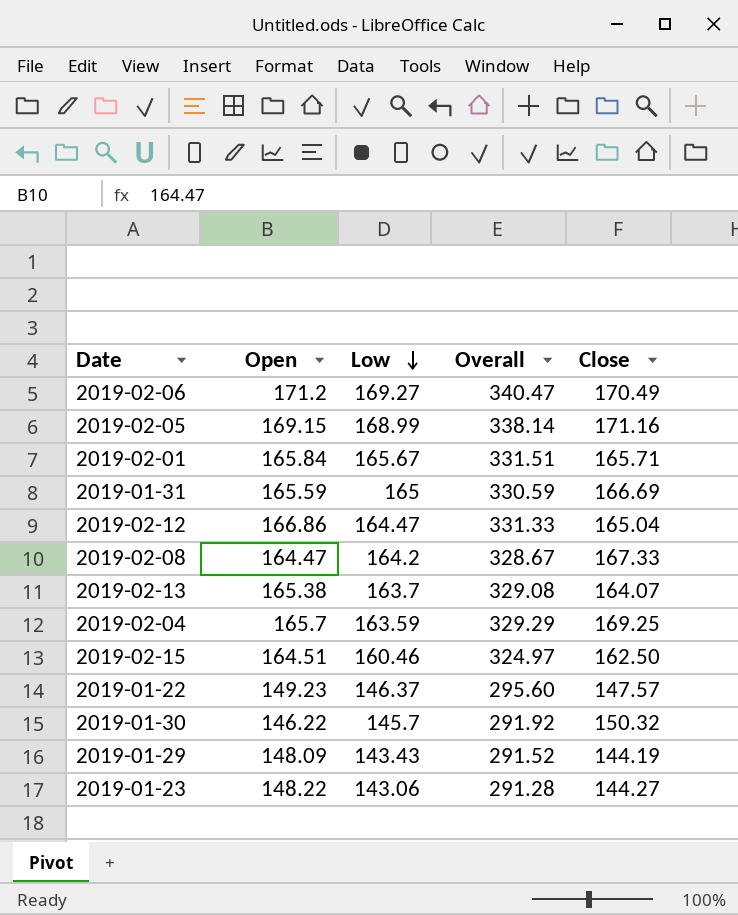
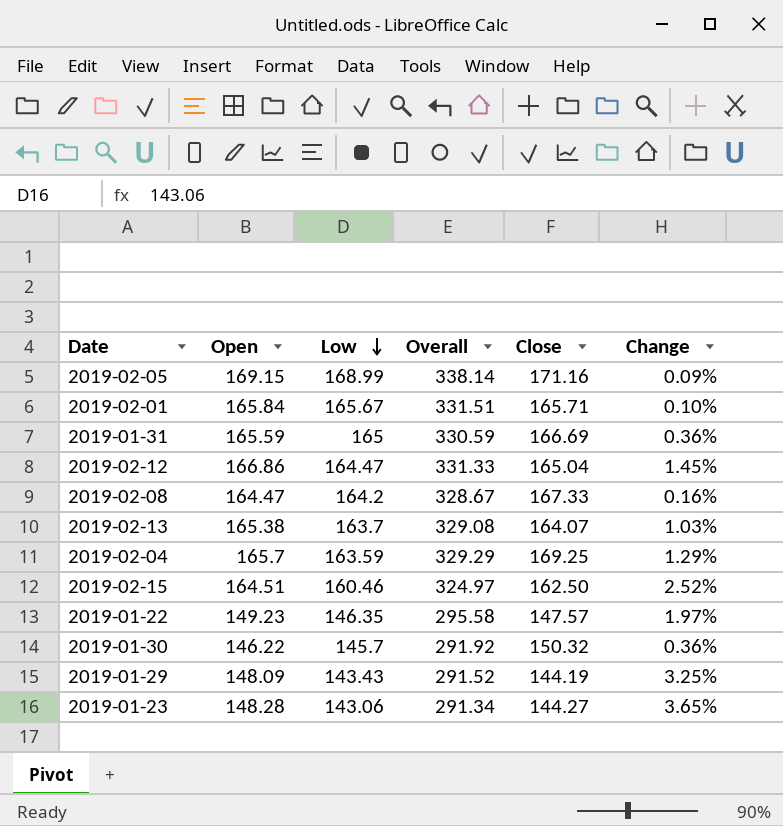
column Change | formula: none -> ([Open] - [Low]) / [Low]
row 2019-02-06: 171.2 | 169.27 | 340.47 | 170.49 -> none
2019-01-22 | Low: 146.37 -> 146.35
2019-01-22 | Overall: 295.60 -> 295.58
2019-01-23 | Open: 148.22 -> 148.28
2019-01-23 | Overall: 291.28 -> 291.34

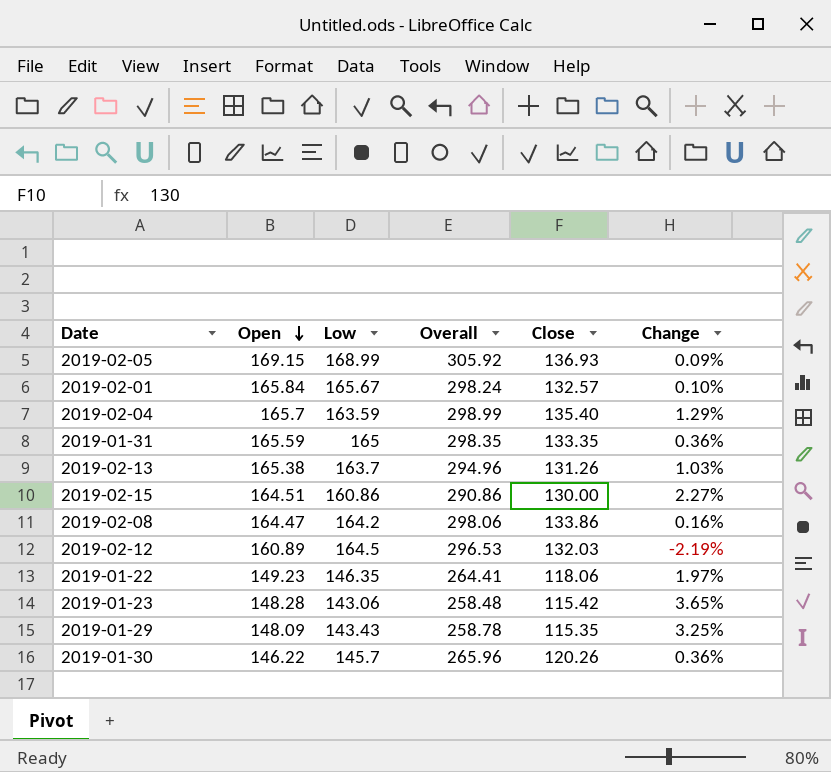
row order: Low descending -> Open descending
column Overall | formula: [Open] + [Low] -> [Low] + [Close]
2019-02-05 | Close: 171.16 -> 136.93
2019-02-01 | Close: 165.71 -> 132.57
2019-02-04 | Close: 169.25 -> 135.40
2019-01-31 | Close: 166.69 -> 133.35
2019-02-13 | Close: 164.07 -> 131.26
2019-02-15 | Low: 160.46 -> 160.86
2019-02-15 | Close: 162.50 -> 130.00
2019-02-15 | Change: 2.52% -> 2.27%
2019-02-08 | Close: 167.33 -> 133.86
2019-02-12 | Open: 166.86 -> 160.89
2019-02-12 | Low: 164.47 -> 164.5
2019-02-12 | Close: 165.04 -> 132.03
2019-02-12 | Change: 1.45% -> -2.19%
2019-01-22 | Close: 147.57 -> 118.06
2019-01-23 | Close: 144.27 -> 115.42
2019-01-29 | Close: 144.19 -> 115.35
2019-01-30 | Close: 150.32 -> 120.26

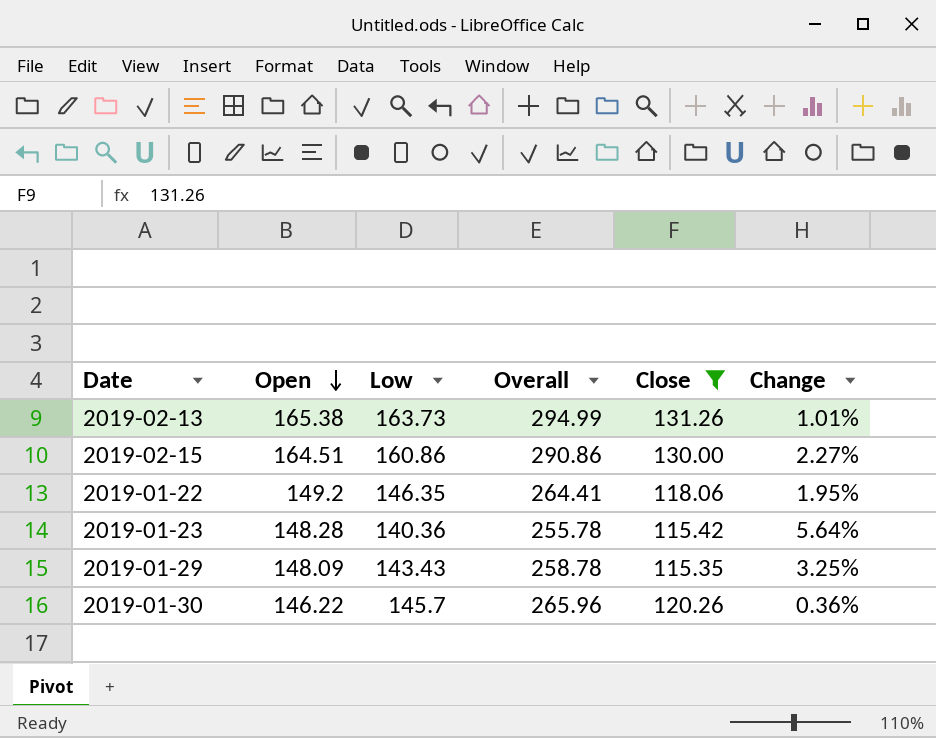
filter: none -> Close <= 131.26
2019-02-13 | Low: 163.7 -> 163.73
2019-02-13 | Overall: 294.96 -> 294.99
2019-02-13 | Change: 1.03% -> 1.01%
2019-01-22 | Open: 149.23 -> 149.2
2019-01-22 | Change: 1.97% -> 1.95%
2019-01-23 | Low: 143.06 -> 140.36
2019-01-23 | Overall: 258.48 -> 255.78
2019-01-23 | Change: 3.65% -> 5.64%

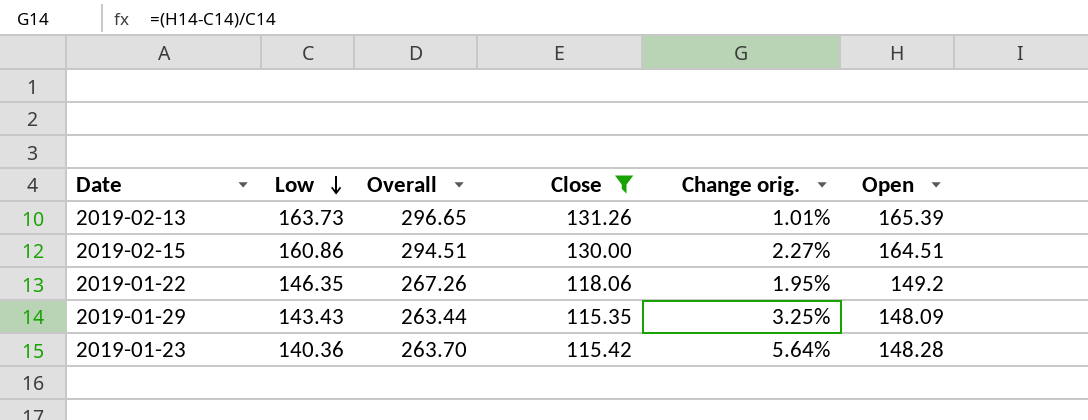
row order: Open descending -> Low descending
column Overall | formula: [Low] + [Close] -> [Close] + [Open]
column name: Change -> Change orig.
column Open | position: 2 -> 6
row 2019-01-30: 146.22 | 145.7 | 265.96 | 120.26 | 0.36% -> none
2019-02-13 | Open: 165.38 -> 165.39

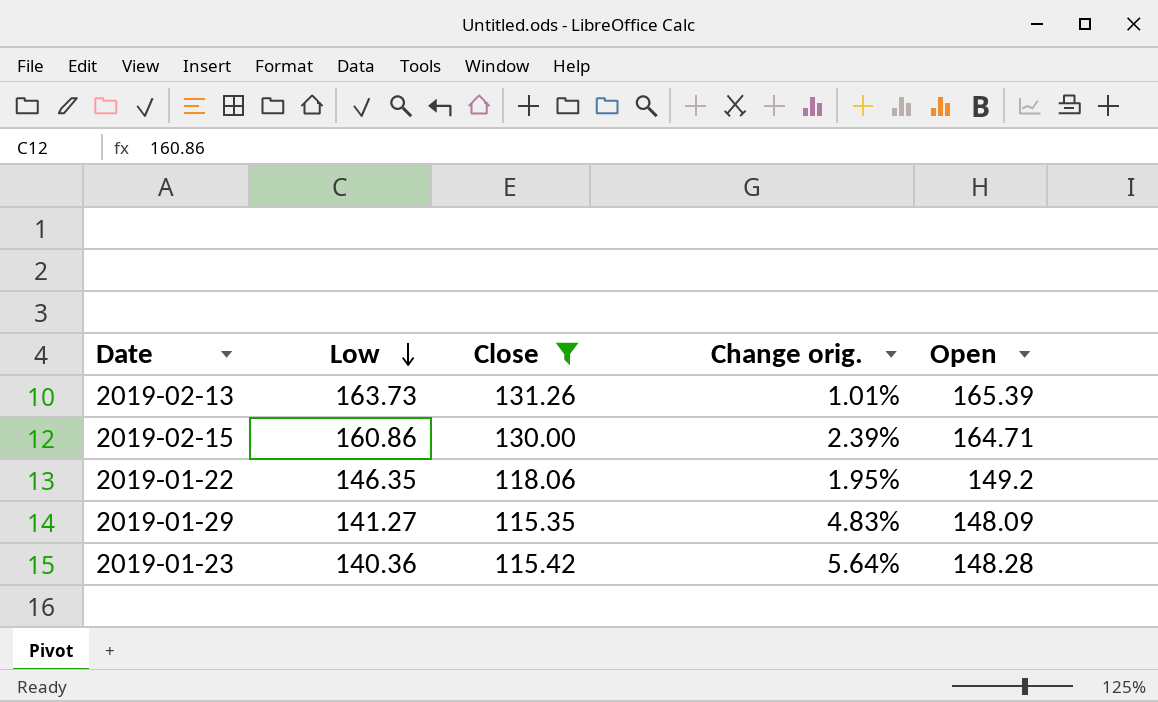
column Overall | formula: [Close] + [Open] -> none
2019-02-15 | Change orig.: 2.27% -> 2.39%
2019-02-15 | Open: 164.51 -> 164.71
2019-01-29 | Low: 143.43 -> 141.27
2019-01-29 | Change orig.: 3.25% -> 4.83%

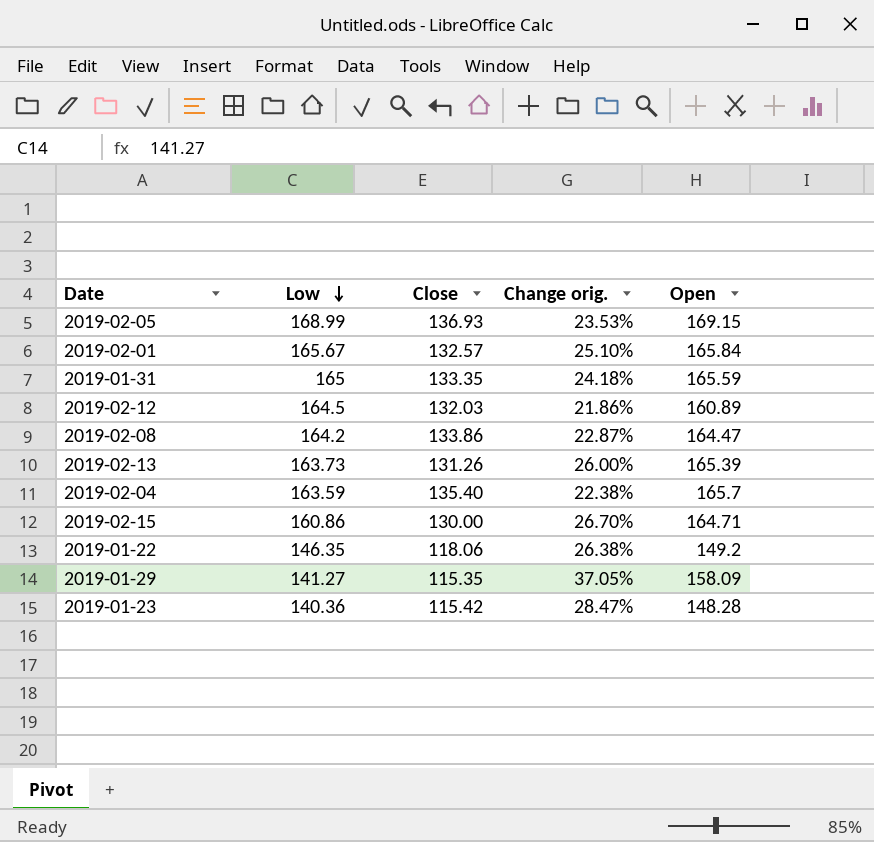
filter: Close <= 131.26 -> none
column Change orig. | formula: ([Open] - [Low]) / [Low] -> ([Open] - [Close]) / [Close]
2019-01-29 | Open: 148.09 -> 158.09

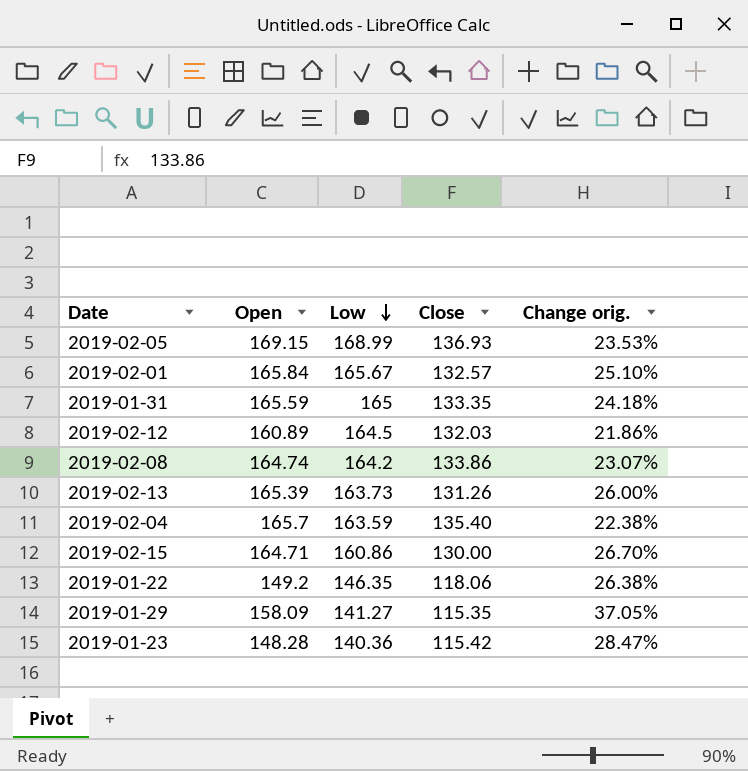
column Open | position: 5 -> 2
2019-02-08 | Open: 164.47 -> 164.74
2019-02-08 | Change orig.: 22.87% -> 23.07%

